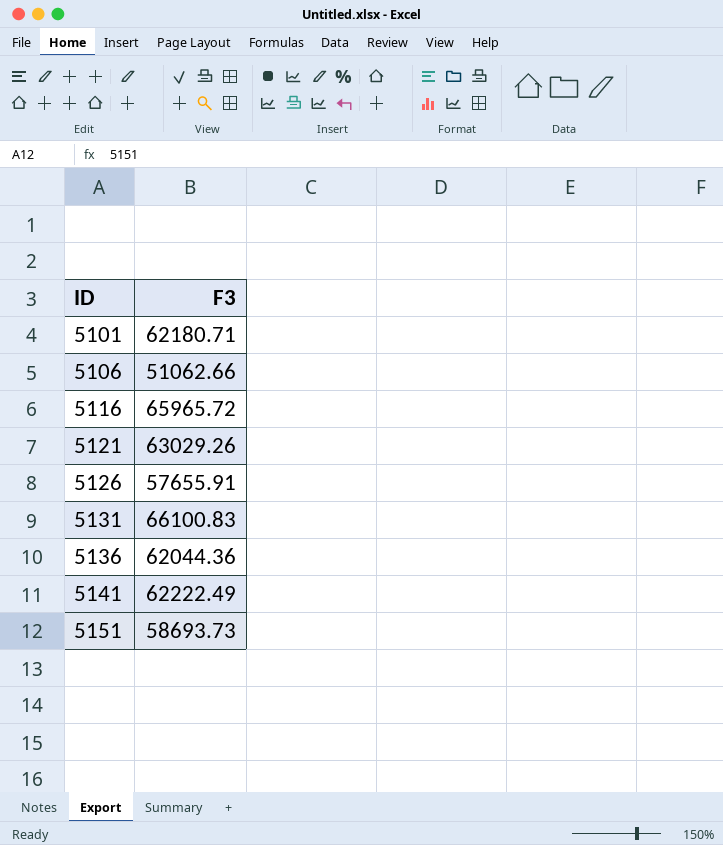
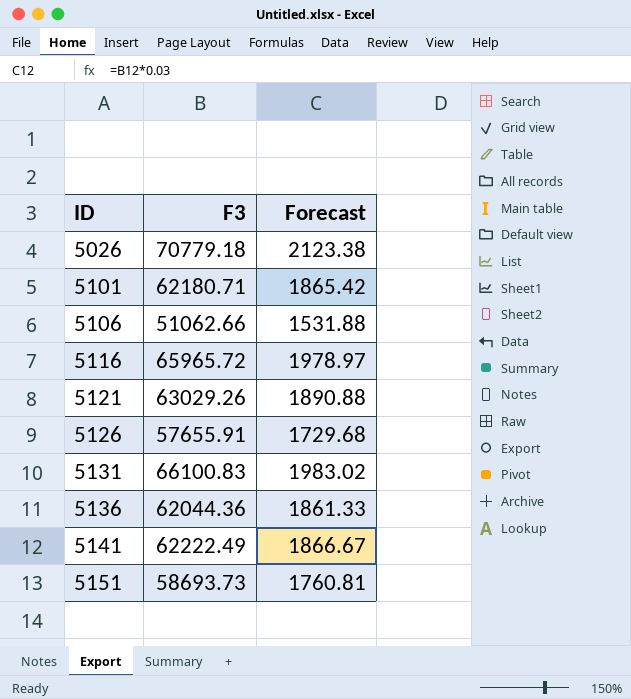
column Forecast | formula: none -> [F3] * 0.03
row 5026: none -> 70779.18 | 2123.38

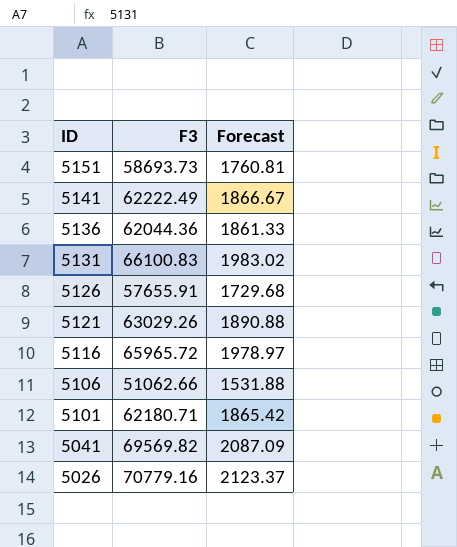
row order: ID ascending -> ID descending
row 5041: none -> 69569.82 | 2087.09
5026 | F3: 70779.18 -> 70779.16
5026 | Forecast: 2123.38 -> 2123.37

